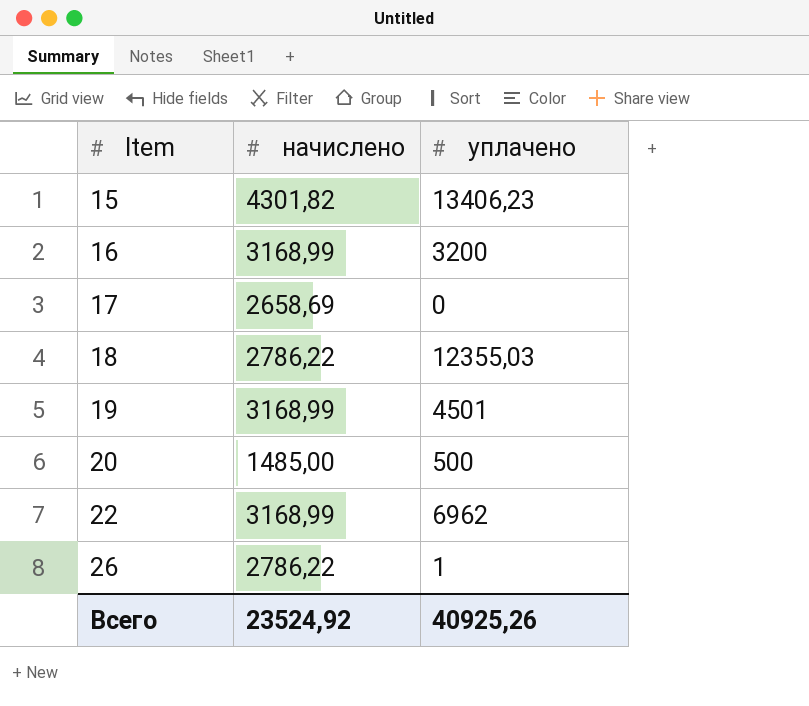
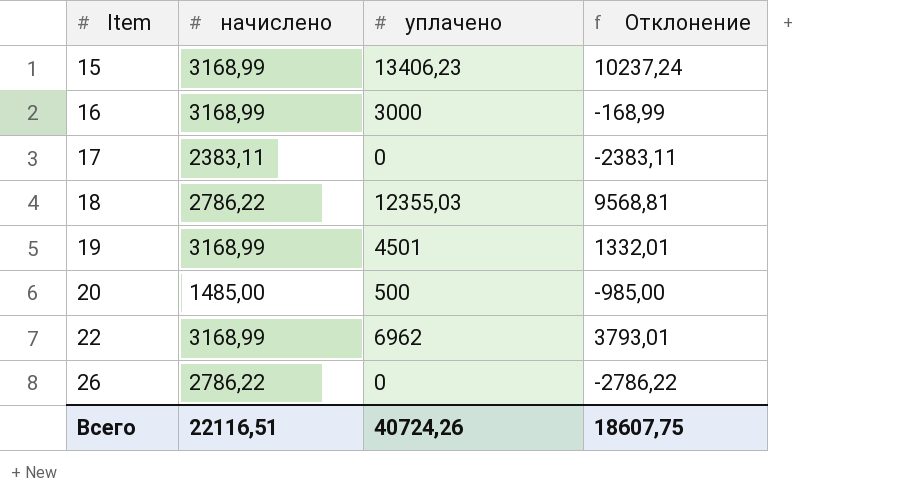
column Отклонение | formula: none -> [уплачено] - [начислено]
15 | начислено: 4301,82 -> 3168,99
16 | уплачено: 3200 -> 3000
17 | начислено: 2658,69 -> 2383,11
26 | уплачено: 1 -> 0
Всего | начислено: 23524,92 -> 22116,51
Всего | уплачено: 40925,26 -> 40724,26

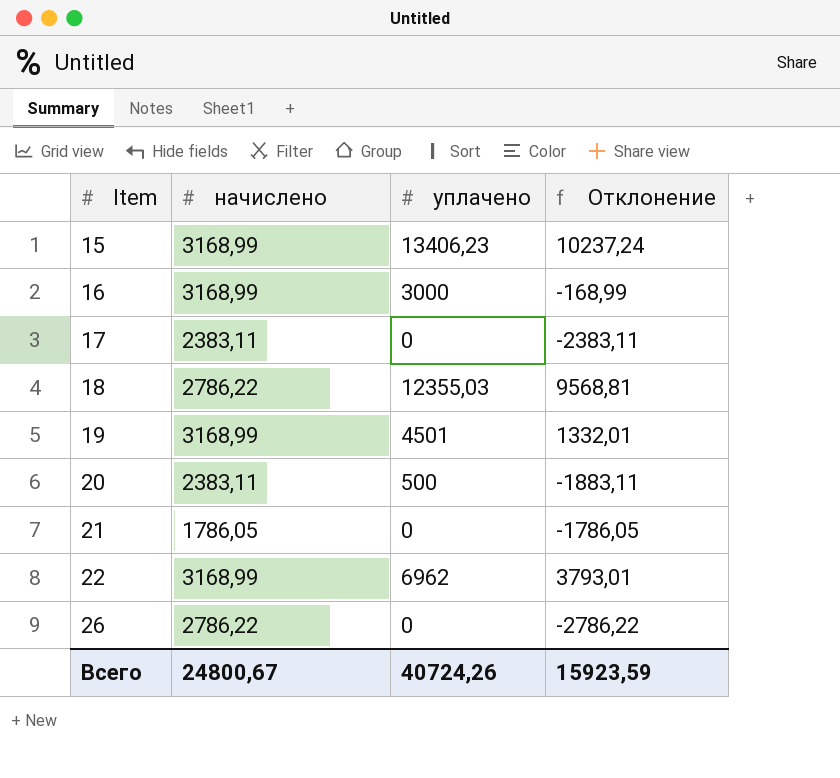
20 | начислено: 1485,00 -> 2383,11
20 | Отклонение: -985,00 -> -1883,11
row 21: none -> 1786,05 | 0 | -1786,05
Всего | начислено: 22116,51 -> 24800,67
Всего | Отклонение: 18607,75 -> 15923,59

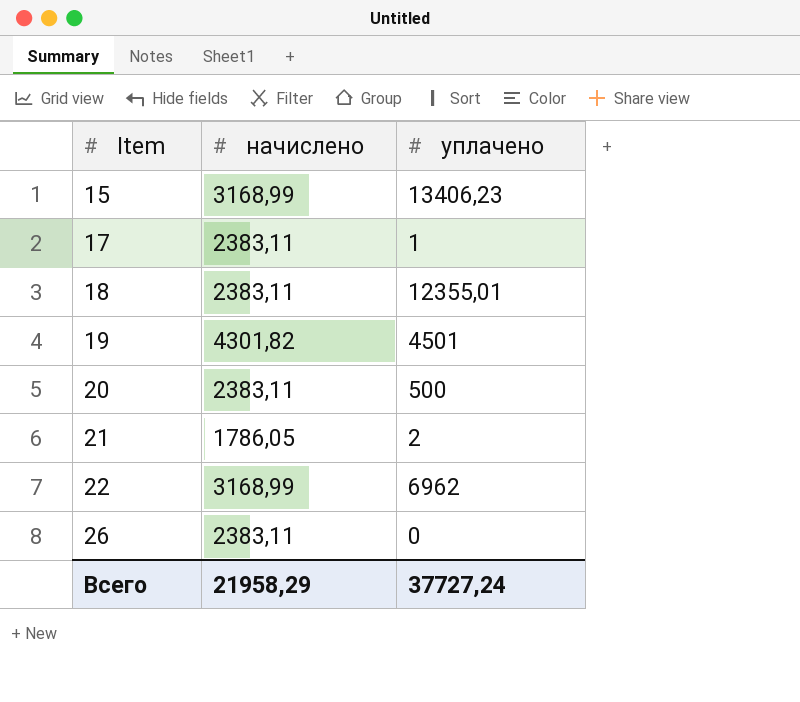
column Отклонение | formula: [уплачено] - [начислено] -> none
row 16: 3168,99 | 3000 | -168,99 -> none
17 | уплачено: 0 -> 1
18 | начислено: 2786,22 -> 2383,11
18 | уплачено: 12355,03 -> 12355,01
19 | начислено: 3168,99 -> 4301,82
21 | уплачено: 0 -> 2
26 | начислено: 2786,22 -> 2383,11
Всего | начислено: 24800,67 -> 21958,29
Всего | уплачено: 40724,26 -> 37727,24

